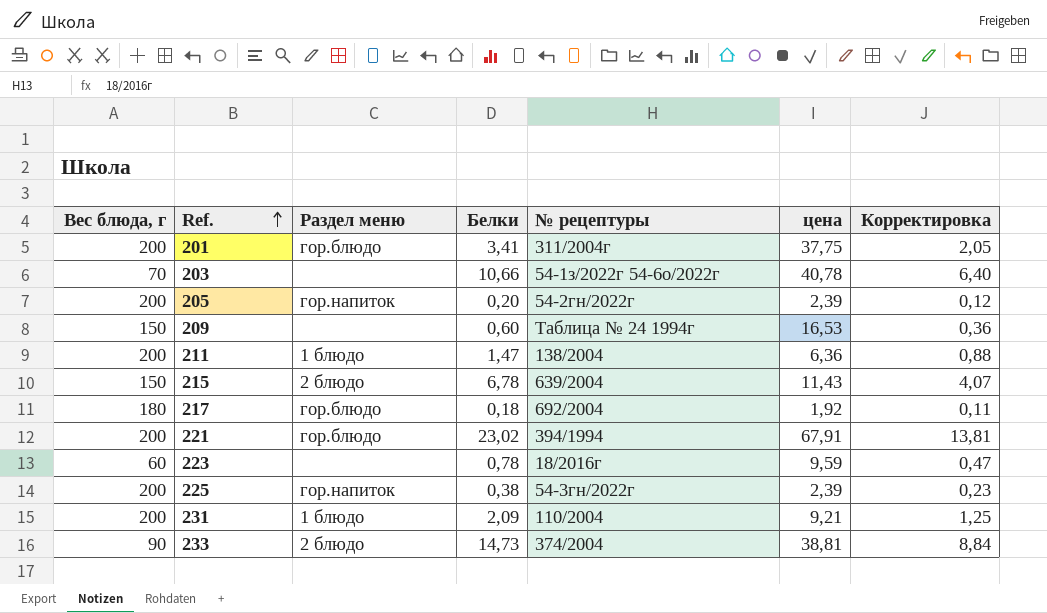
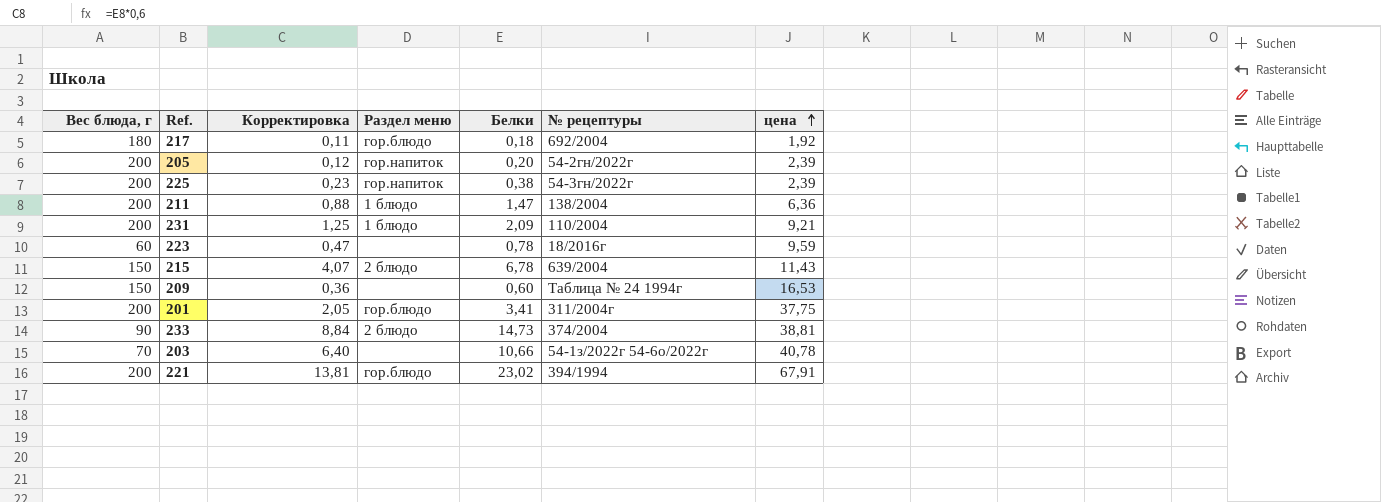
row order: Ref. ascending -> цена ascending
column Корректировка | position: 7 -> 3

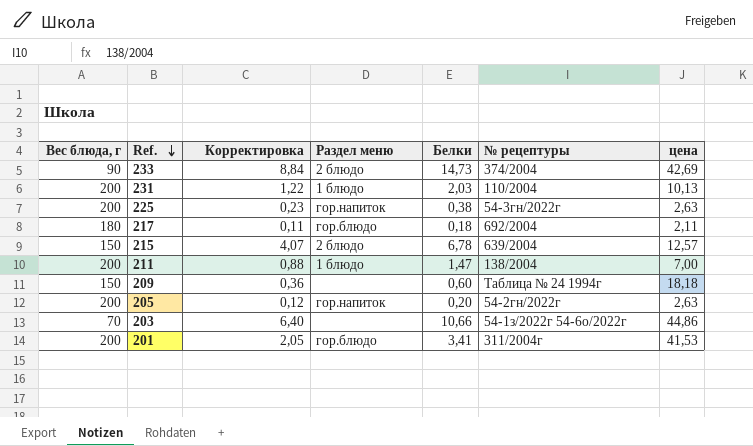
row order: цена ascending -> Ref. descending
row 223: 60 | 0,47 | none | 0,78 | 18/2016г | 9,59 -> none
row 221: 200 | 13,81 | гор.блюдо | 23,02 | 394/1994 | 67,91 -> none
233 | цена: 38,81 -> 42,69
231 | Корректировка: 1,25 -> 1,22
231 | Белки: 2,09 -> 2,03
231 | цена: 9,21 -> 10,13
225 | цена: 2,39 -> 2,63
217 | цена: 1,92 -> 2,11
215 | цена: 11,43 -> 12,57
211 | цена: 6,36 -> 7,00
209 | цена: 16,53 -> 18,18
205 | цена: 2,39 -> 2,63
203 | цена: 40,78 -> 44,86
201 | цена: 37,75 -> 41,53

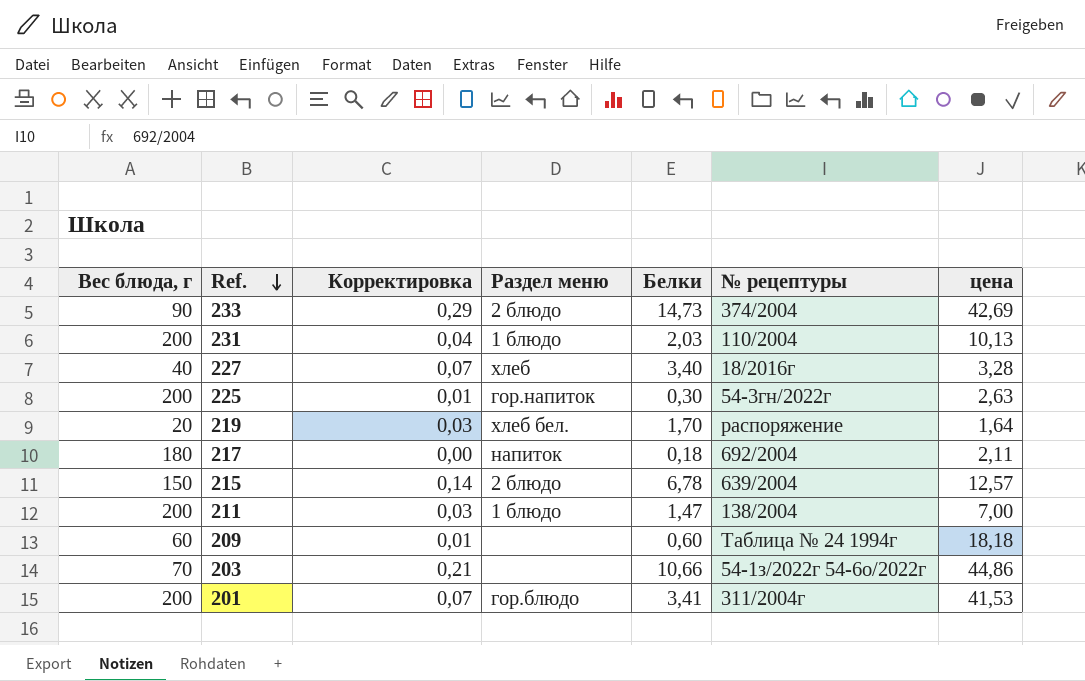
column Корректировка | formula: [Белки] * 0,6 -> [Белки] * 0,02
row 205: 200 | 0,12 | гор.напиток | 0,20 | 54-2гн/2022г | 2,63 -> none
row 227: none -> 40 | 0,07 | хлеб | 3,40 | 18/2016г | 3,28
225 | Белки: 0,38 -> 0,30
row 219: none -> 20 | 0,03 | хлеб бел. | 1,70 | распоряжение | 1,64
217 | Раздел меню: гор.блюдо -> напиток
209 | Вес блюда, г: 150 -> 60

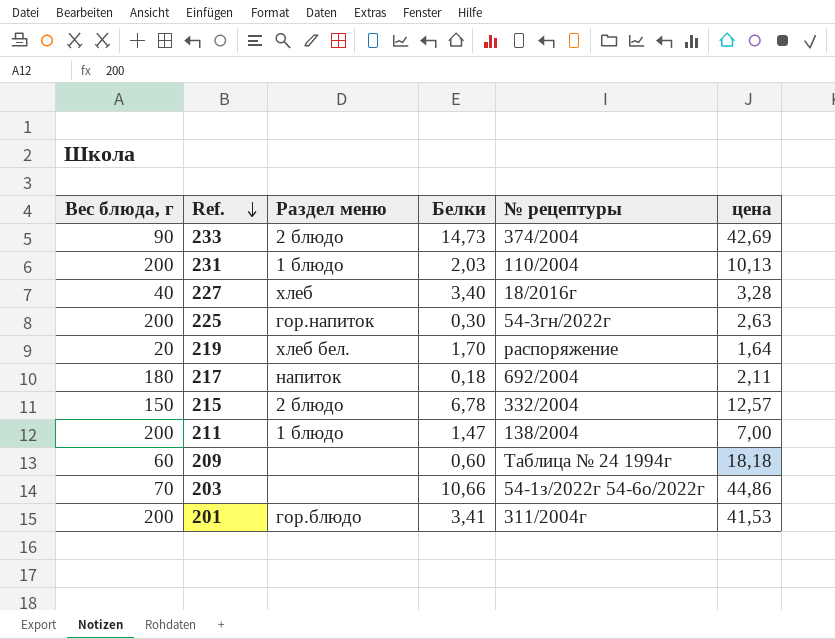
column Корректировка | formula: [Белки] * 0,02 -> none
215 | № рецептуры: 639/2004 -> 332/2004

